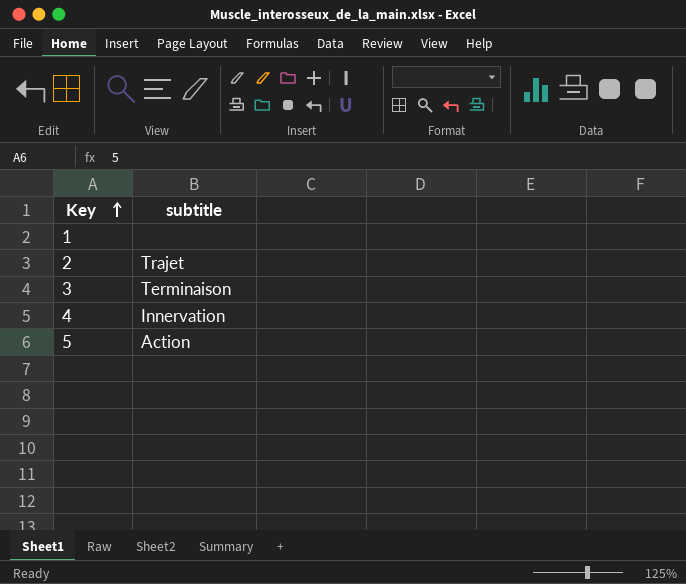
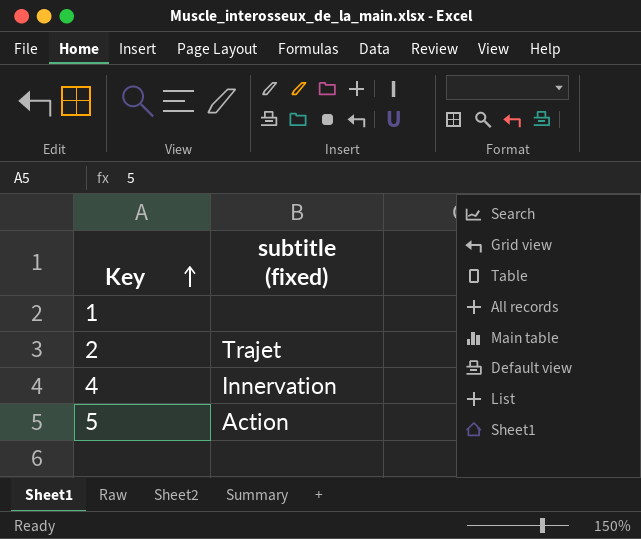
column name: subtitle -> subtitle (fixed)
row 3: Terminaison -> none

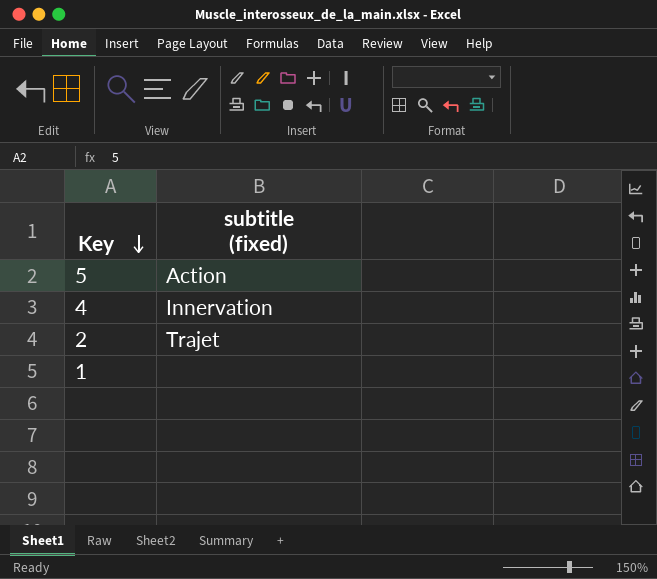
row order: Key ascending -> Key descending

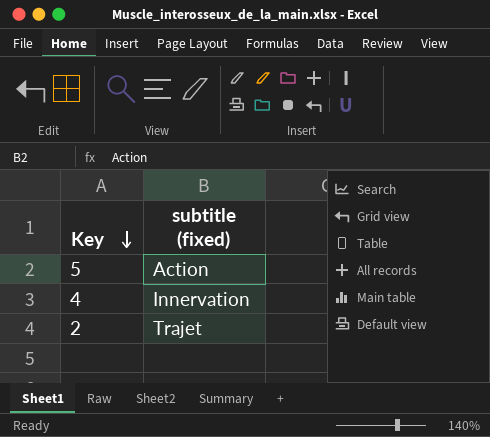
row 1: none -> none

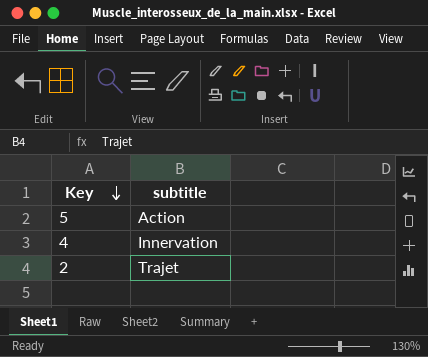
column name: subtitle (fixed) -> subtitle

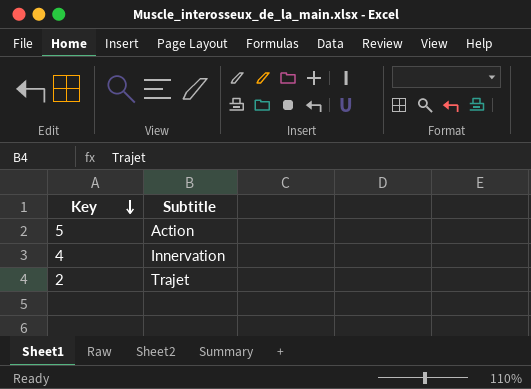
column name: subtitle -> Subtitle

